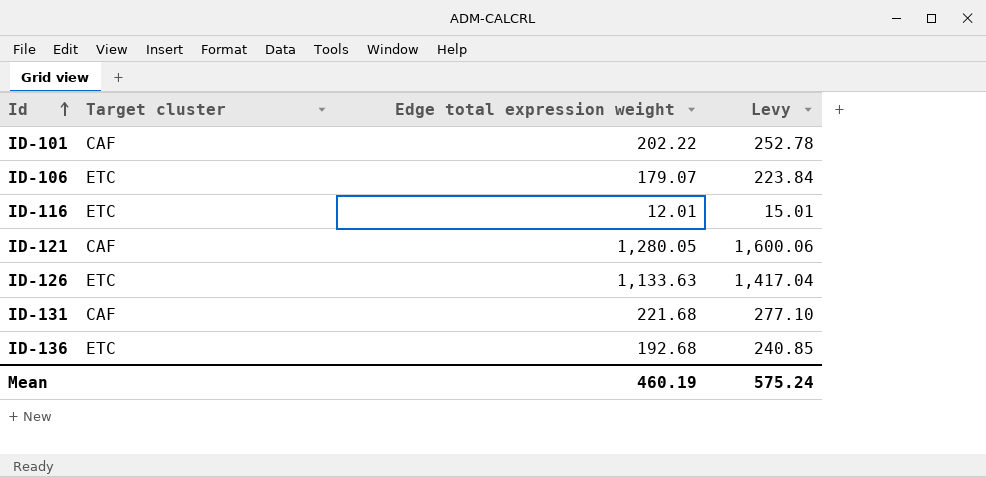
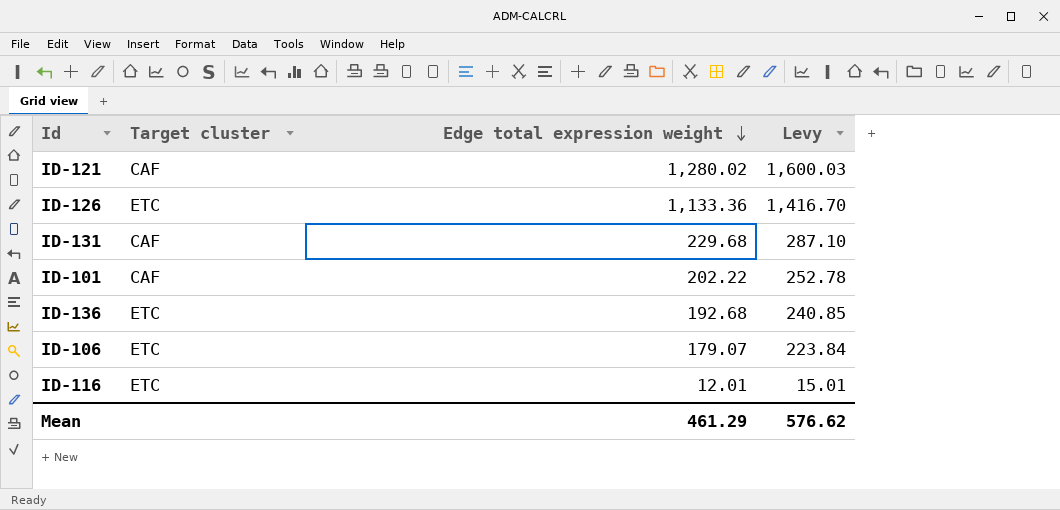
row order: Id ascending -> Edge total expression weight descending
ID-121 | Edge total expression weight: 1,280.05 -> 1,280.02
ID-121 | Levy: 1,600.06 -> 1,600.03
ID-126 | Edge total expression weight: 1,133.63 -> 1,133.36
ID-126 | Levy: 1,417.04 -> 1,416.70
ID-131 | Edge total expression weight: 221.68 -> 229.68
ID-131 | Levy: 277.10 -> 287.10
Mean | Edge total expression weight: 460.19 -> 461.29
Mean | Levy: 575.24 -> 576.62

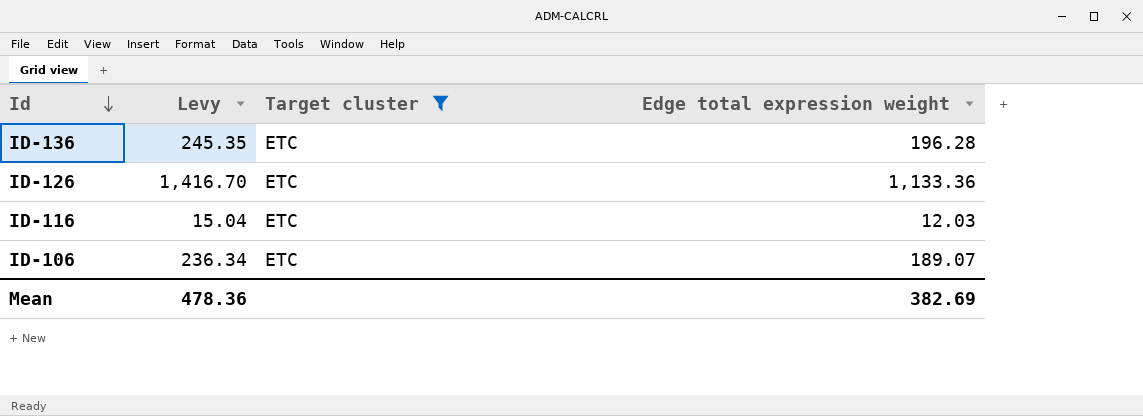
filter: none -> Target cluster = ETC
row order: Edge total expression weight descending -> Id descending
column Levy | position: 4 -> 2
ID-136 | Levy: 240.85 -> 245.35
ID-136 | Edge total expression weight: 192.68 -> 196.28
ID-116 | Levy: 15.01 -> 15.04
ID-116 | Edge total expression weight: 12.01 -> 12.03
ID-106 | Levy: 223.84 -> 236.34
ID-106 | Edge total expression weight: 179.07 -> 189.07
Mean | Levy: 576.62 -> 478.36
Mean | Edge total expression weight: 461.29 -> 382.69

